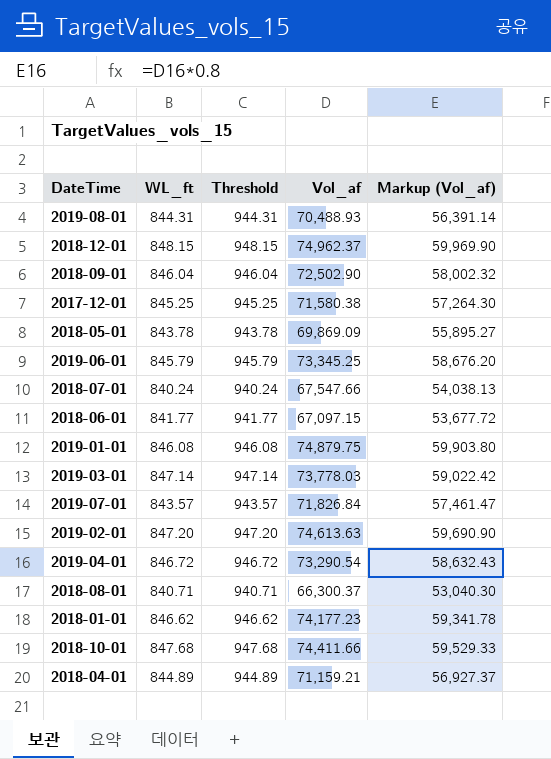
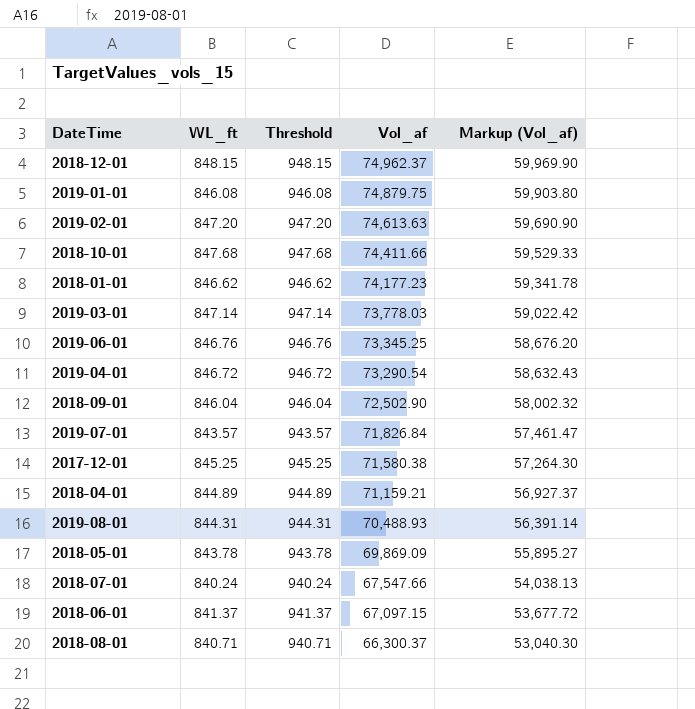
row order: none -> Vol_af descending
2019-06-01 | WL_ft: 845.79 -> 846.76
2019-06-01 | Threshold: 945.79 -> 946.76
2018-06-01 | WL_ft: 841.77 -> 841.37
2018-06-01 | Threshold: 941.77 -> 941.37

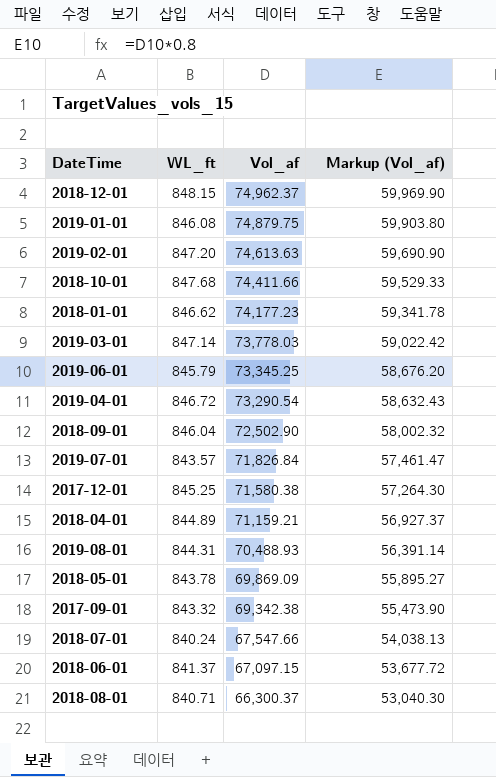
column Threshold | formula: [WL_ft] + 100 -> none
2019-06-01 | WL_ft: 846.76 -> 845.79
row 2017-09-01: none -> 843.32 | 69,342.38 | 55,473.90

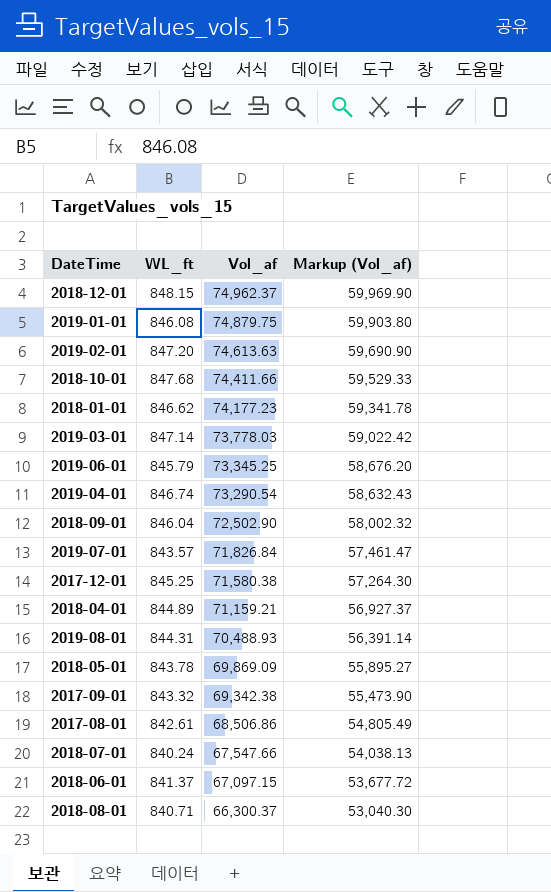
2019-04-01 | WL_ft: 846.72 -> 846.74
row 2017-08-01: none -> 842.61 | 68,506.86 | 54,805.49

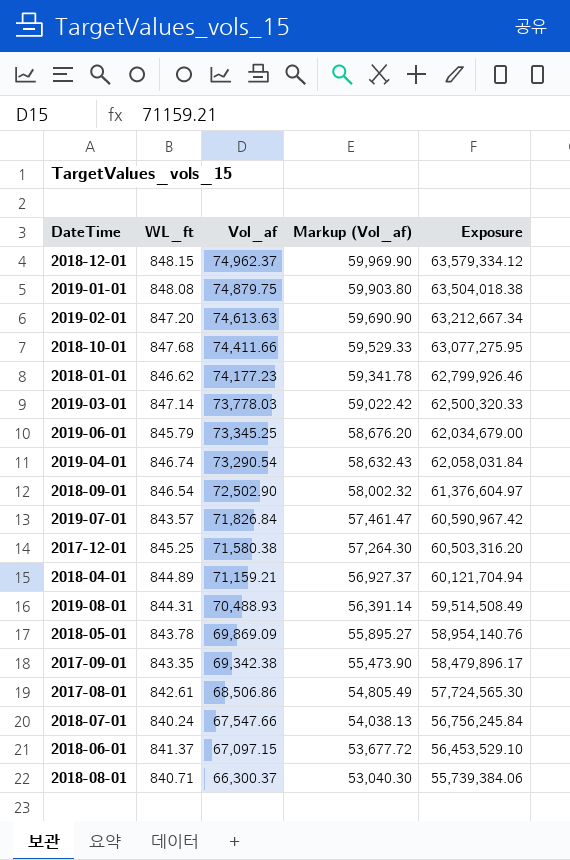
column Exposure | formula: none -> [WL_ft] * [Vol_af]
2019-01-01 | WL_ft: 846.08 -> 848.08
2018-09-01 | WL_ft: 846.04 -> 846.54
2017-09-01 | WL_ft: 843.32 -> 843.35

